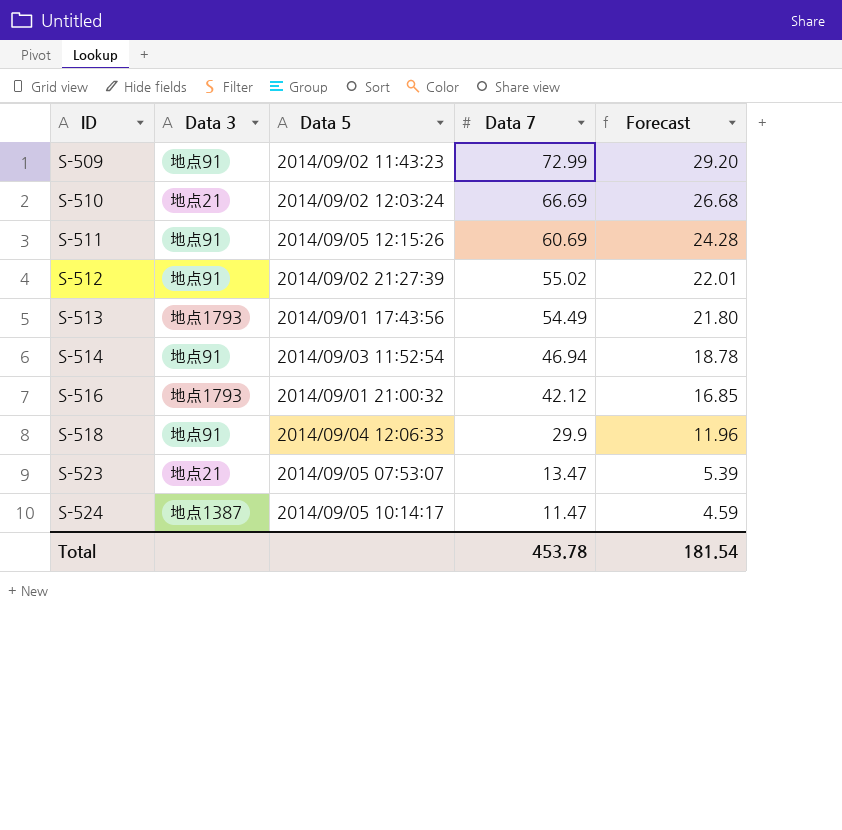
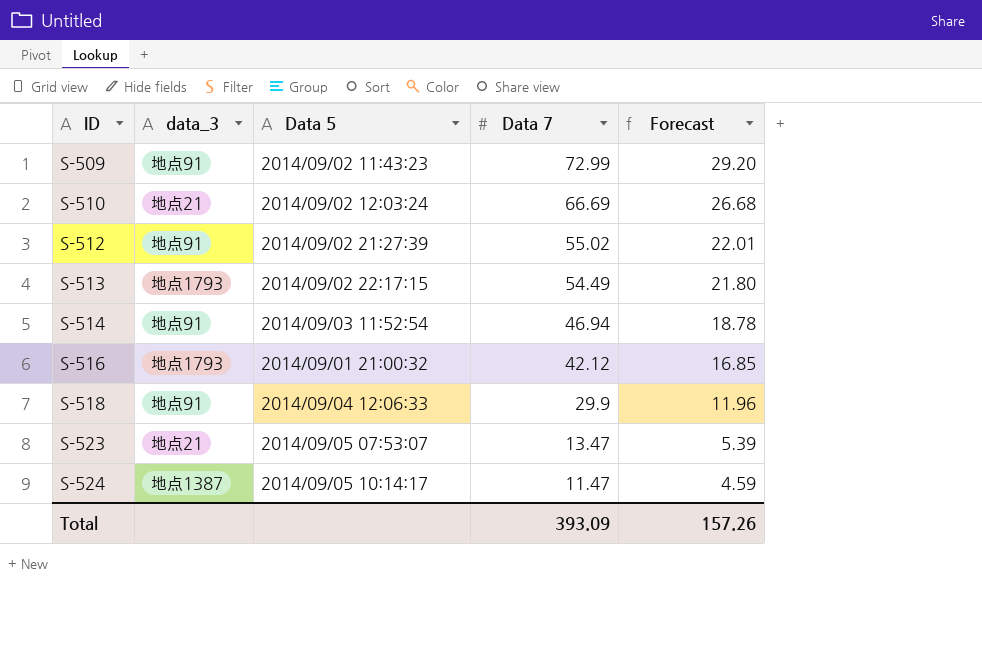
column name: Data 3 -> data_3
row S-511: 地点91 | 2014/09/05 12:15:26 | 60.69 | 24.28 -> none
S-513 | Data 5: 2014/09/01 17:43:56 -> 2014/09/02 22:17:15
Total | Data 7: 453.78 -> 393.09
Total | Forecast: 181.54 -> 157.26

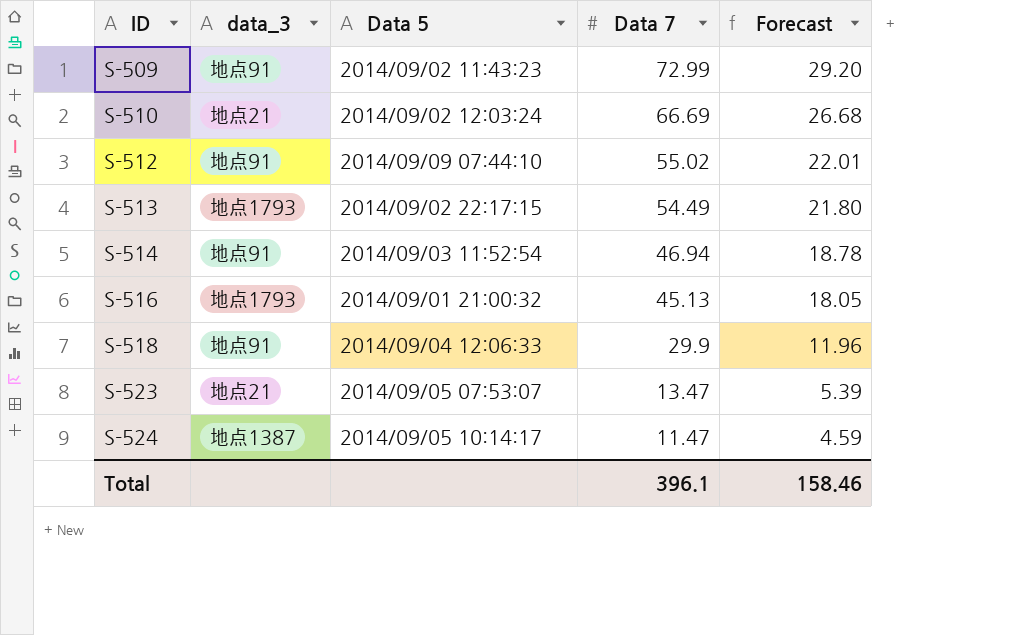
S-512 | Data 5: 2014/09/02 21:27:39 -> 2014/09/09 07:44:10
S-516 | Data 7: 42.12 -> 45.13
S-516 | Forecast: 16.85 -> 18.05
Total | Data 7: 393.09 -> 396.1
Total | Forecast: 157.26 -> 158.46

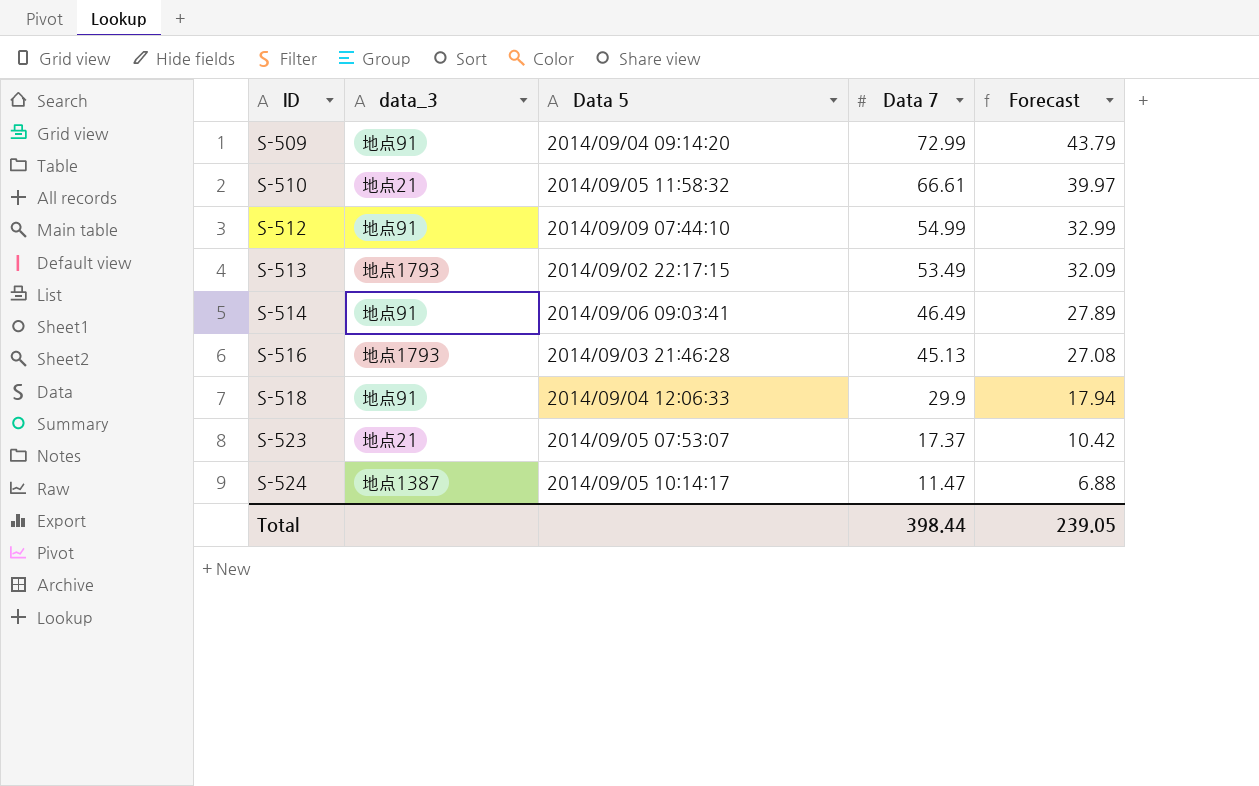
column Forecast | formula: [Data 7] * 0.4 -> [Data 7] * 0.6
S-509 | Data 5: 2014/09/02 11:43:23 -> 2014/09/04 09:14:20
S-510 | Data 5: 2014/09/02 12:03:24 -> 2014/09/05 11:58:32
S-510 | Data 7: 66.69 -> 66.61
S-512 | Data 7: 55.02 -> 54.99
S-513 | Data 7: 54.49 -> 53.49
S-514 | Data 5: 2014/09/03 11:52:54 -> 2014/09/06 09:03:41
S-514 | Data 7: 46.94 -> 46.49
S-516 | Data 5: 2014/09/01 21:00:32 -> 2014/09/03 21:46:28
S-523 | Data 7: 13.47 -> 17.37
Total | Data 7: 396.1 -> 398.44
Total | Forecast: 158.46 -> 239.05

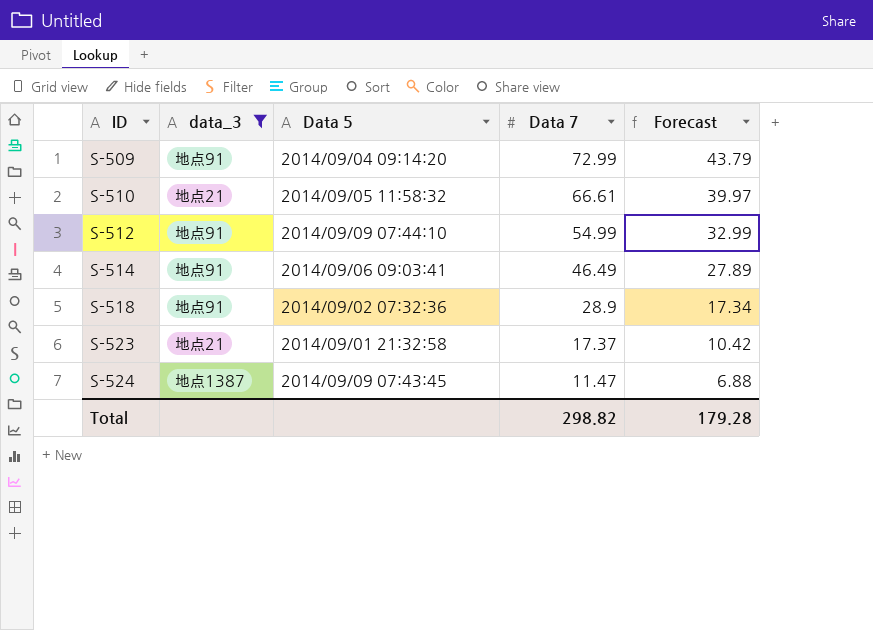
filter: none -> data_3 != 地点1793
S-518 | Data 5: 2014/09/04 12:06:33 -> 2014/09/02 07:32:36
S-518 | Data 7: 29.9 -> 28.9
S-518 | Forecast: 17.94 -> 17.34
S-523 | Data 5: 2014/09/05 07:53:07 -> 2014/09/01 21:32:58
S-524 | Data 5: 2014/09/05 10:14:17 -> 2014/09/09 07:43:45
Total | Data 7: 398.44 -> 298.82
Total | Forecast: 239.05 -> 179.28

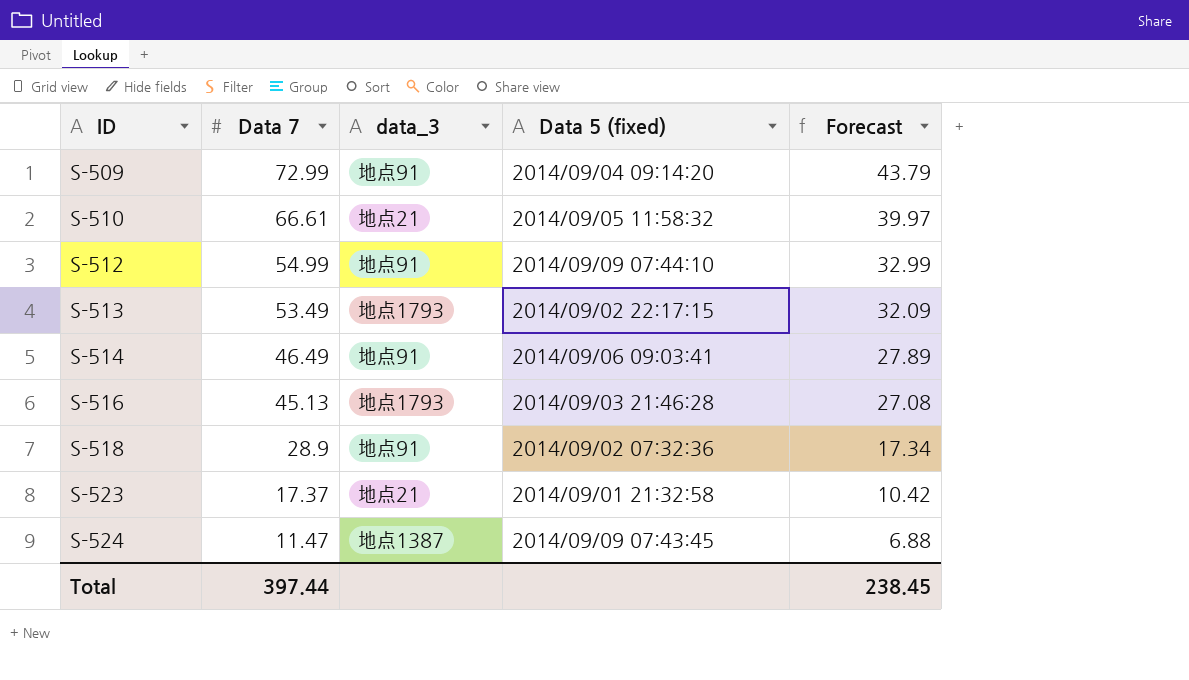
filter: data_3 != 地点1793 -> none
column Data 7 | position: 4 -> 2
column name: Data 5 -> Data 5 (fixed)
Total | Data 7: 298.82 -> 397.44
Total | Forecast: 179.28 -> 238.45

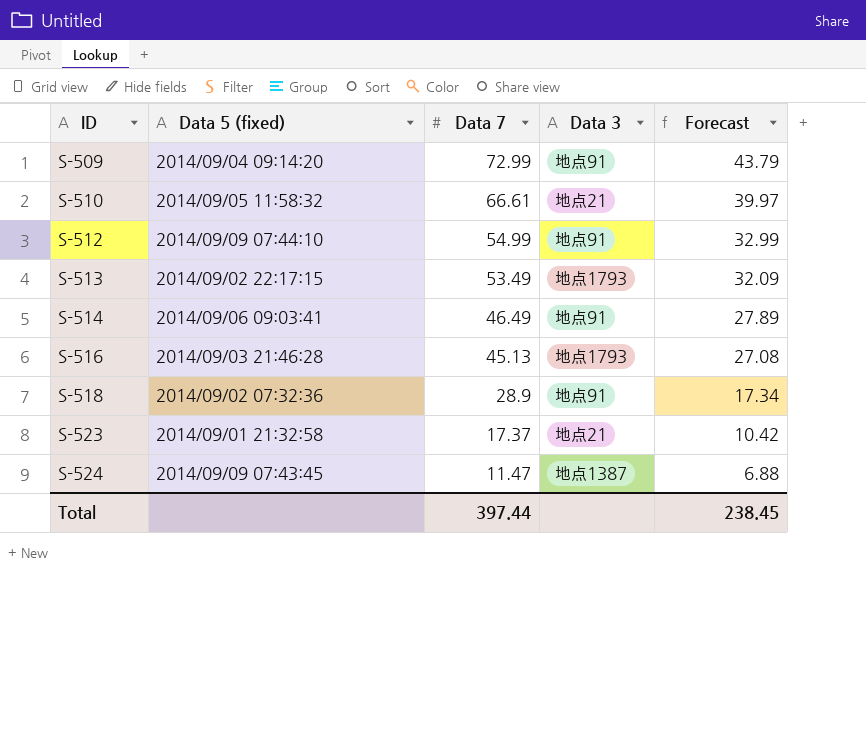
column Data 5 (fixed) | position: 4 -> 2
column name: data_3 -> Data 3

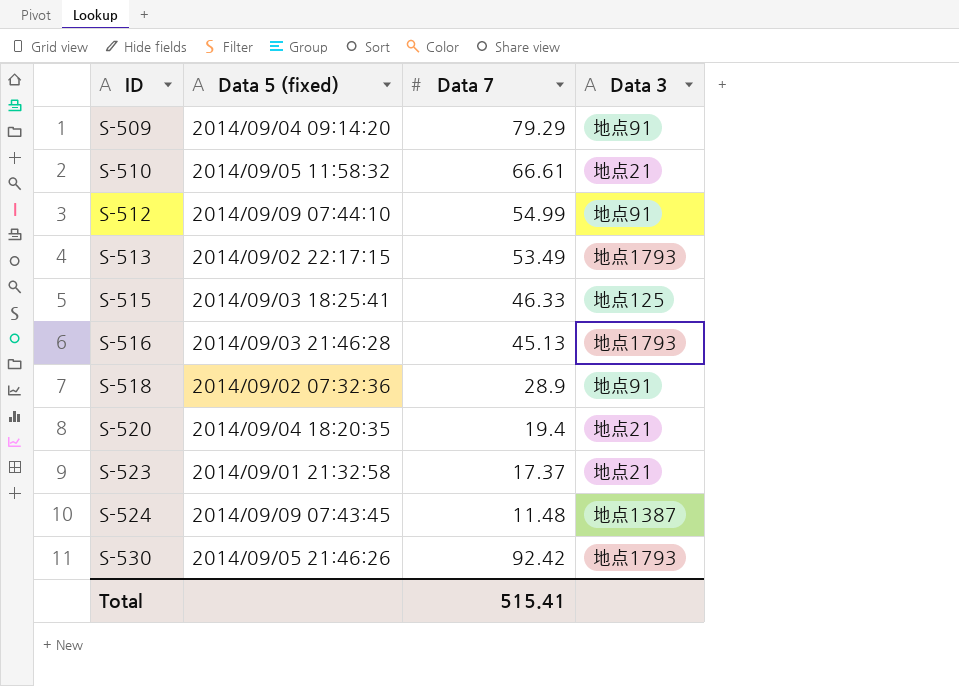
column Forecast | formula: [Data 7] * 0.6 -> none
row S-514: 2014/09/06 09:03:41 | 46.49 | 地点91 | 27.89 -> none
S-509 | Data 7: 72.99 -> 79.29
row S-515: none -> 2014/09/03 18:25:41 | 46.33 | 地点125
row S-520: none -> 2014/09/04 18:20:35 | 19.4 | 地点21
S-524 | Data 7: 11.47 -> 11.48
row S-530: none -> 2014/09/05 21:46:26 | 92.42 | 地点1793
Total | Data 7: 397.44 -> 515.41

